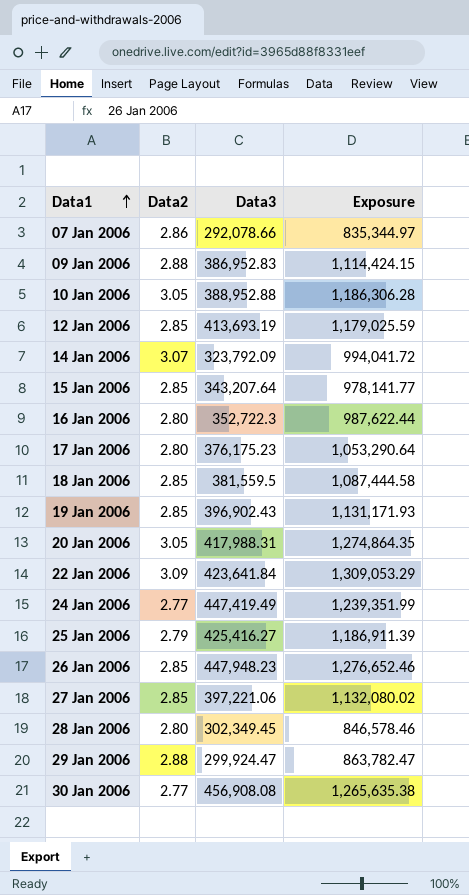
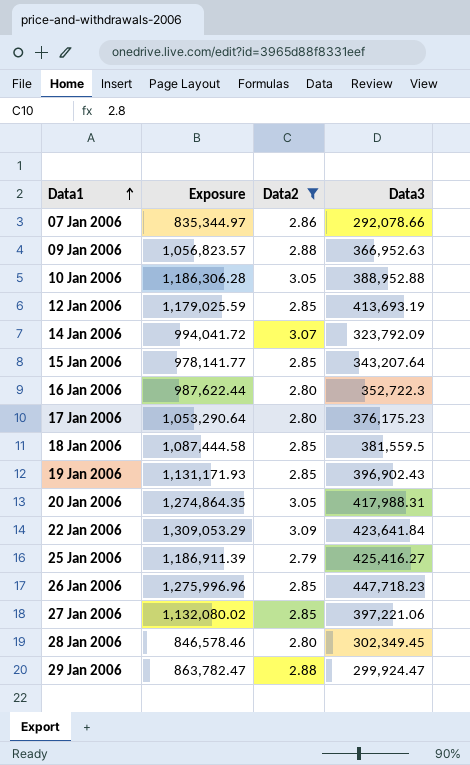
filter: none -> Data2 != 2.77
column Exposure | position: 4 -> 2
09 Jan 2006 | Exposure: 1,114,424.15 -> 1,056,823.57
09 Jan 2006 | Data3: 386,952.83 -> 366,952.63
26 Jan 2006 | Exposure: 1,276,652.46 -> 1,275,996.96
26 Jan 2006 | Data3: 447,948.23 -> 447,718.23

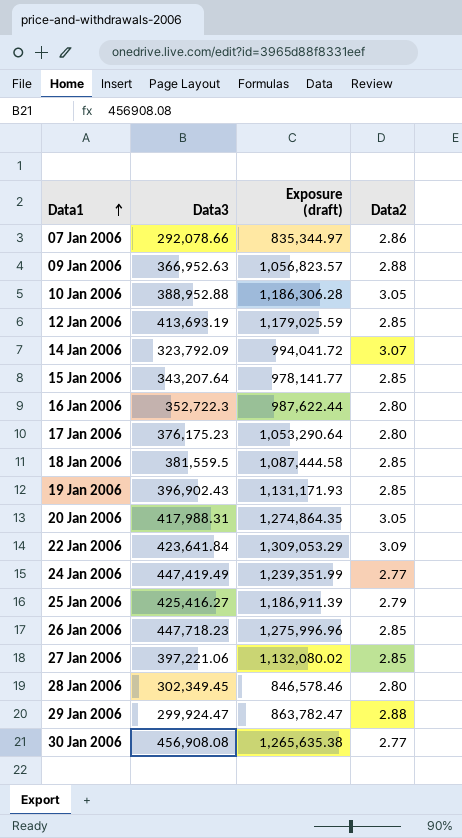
filter: Data2 != 2.77 -> none
column Data3 | position: 4 -> 2
column name: Exposure -> Exposure (draft)

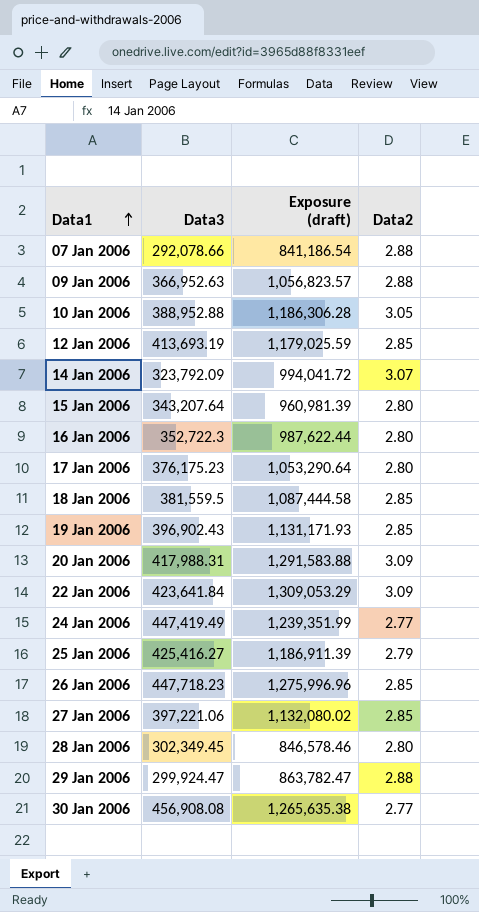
07 Jan 2006 | Exposure (draft): 835,344.97 -> 841,186.54
07 Jan 2006 | Data2: 2.86 -> 2.88
15 Jan 2006 | Exposure (draft): 978,141.77 -> 960,981.39
15 Jan 2006 | Data2: 2.85 -> 2.80
20 Jan 2006 | Exposure (draft): 1,274,864.35 -> 1,291,583.88
20 Jan 2006 | Data2: 3.05 -> 3.09

